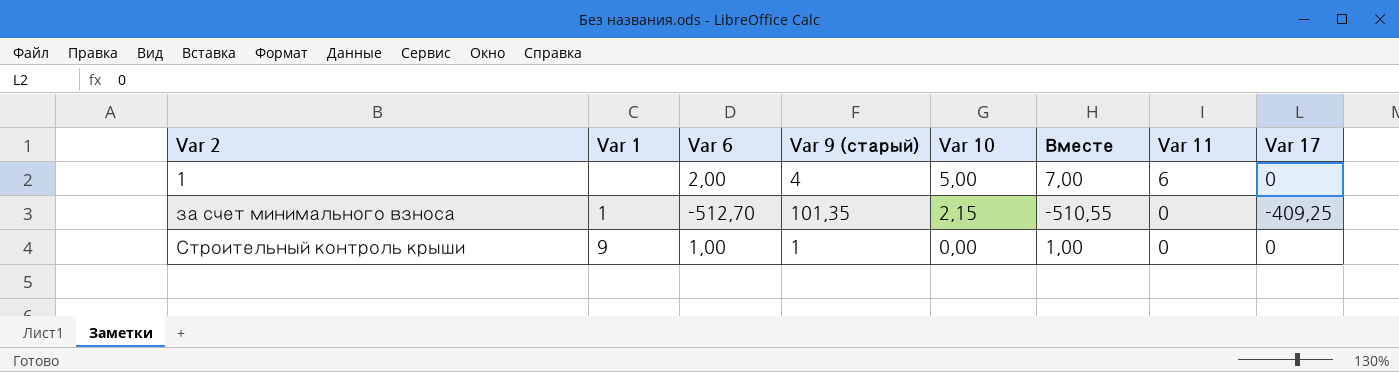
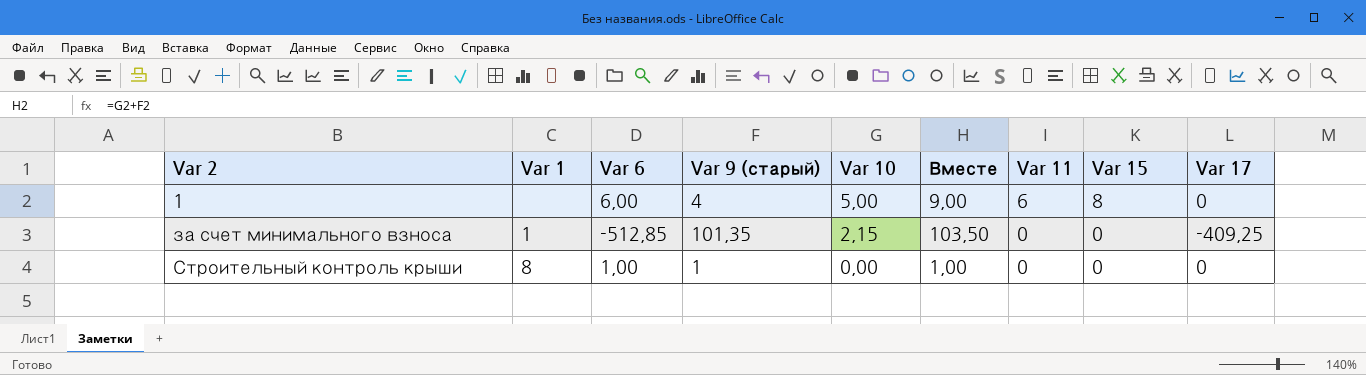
column Вместе | formula: [Var 6] + [Var 10] -> [Var 9 (старый)] + [Var 10]
column Var 15 | position: none -> 8
1 | Var 6: 2,00 -> 6,00
за счет минимального взноса | Var 6: -512,70 -> -512,85
Строительный контроль крыши | Var 1: 9 -> 8

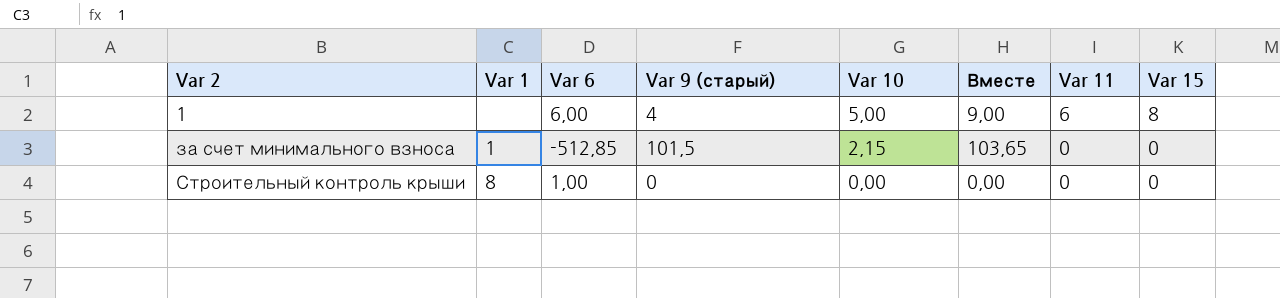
column Var 17 | position: 9 -> none
за счет минимального взноса | Var 9 (старый): 101,35 -> 101,5
за счет минимального взноса | Вместе: 103,50 -> 103,65
Строительный контроль крыши | Var 9 (старый): 1 -> 0
Строительный контроль крыши | Вместе: 1,00 -> 0,00

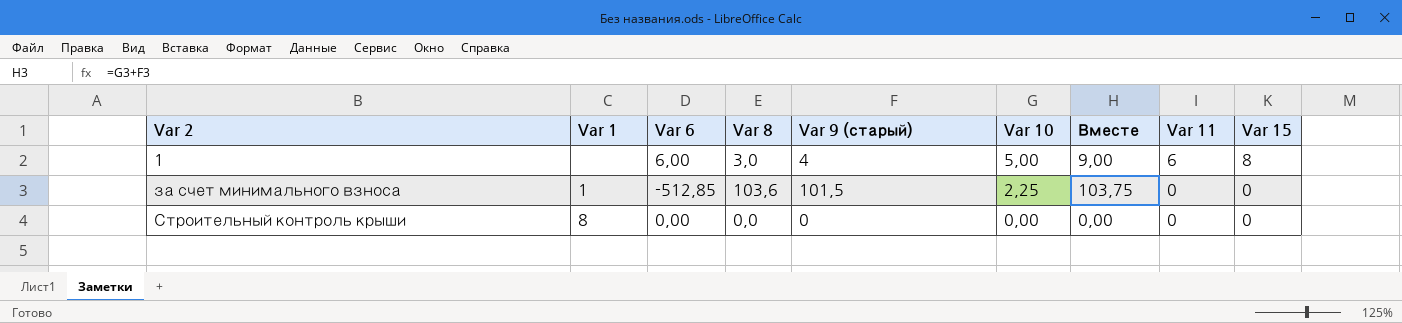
column Var 8 | position: none -> 4
за счет минимального взноса | Var 10: 2,15 -> 2,25
за счет минимального взноса | Вместе: 103,65 -> 103,75
Строительный контроль крыши | Var 6: 1,00 -> 0,00

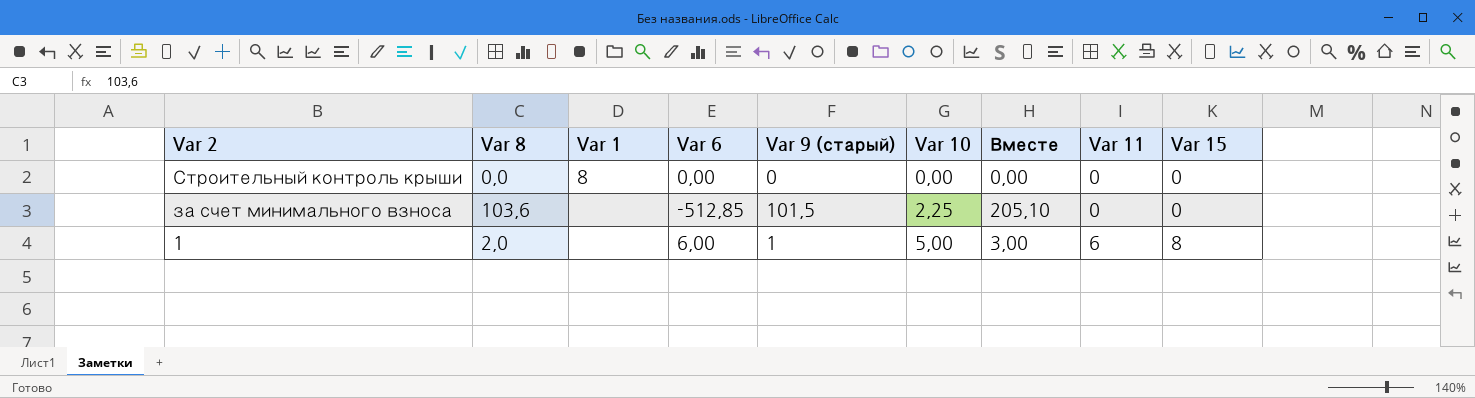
row order: Var 2 ascending -> Var 2 descending
column Var 8 | position: 4 -> 2
column Вместе | formula: [Var 9 (старый)] + [Var 10] -> [Var 8] + [Var 9 (старый)]
за счет минимального взноса | Var 1: 1 -> none
1 | Var 8: 3,0 -> 2,0
1 | Var 9 (старый): 4 -> 1

